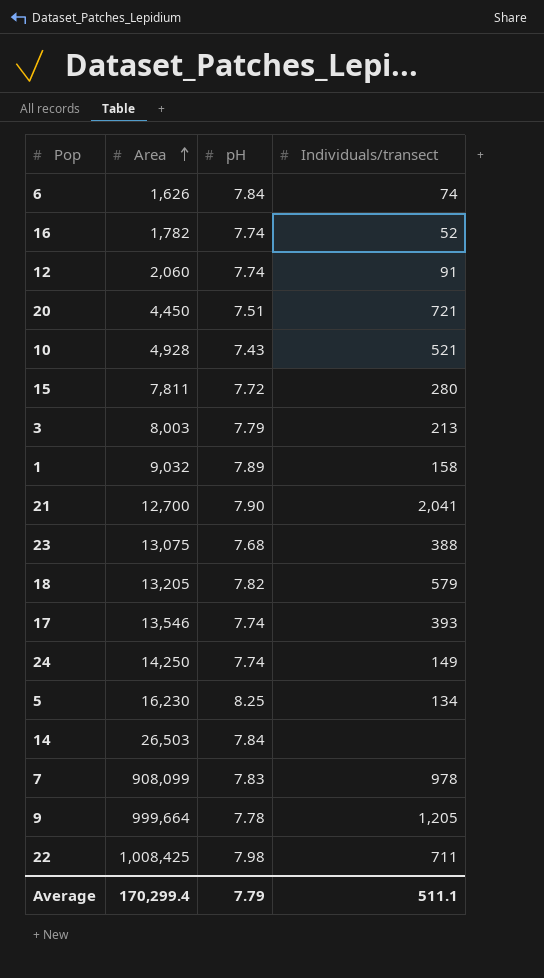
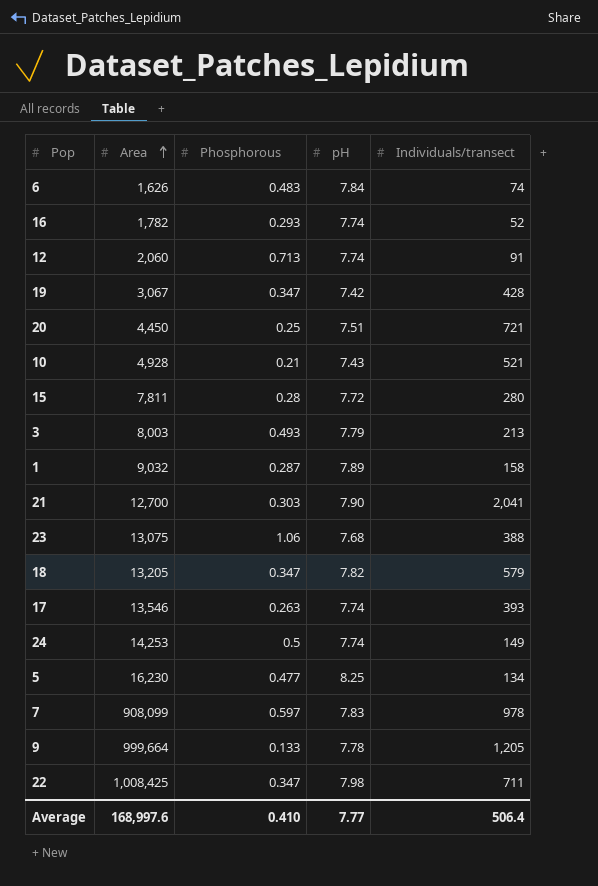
column Phosphorous | position: none -> 3
row 14: 26,503 | 7.84 | none -> none
row 19: none -> 3,067 | 0.347 | 7.42 | 428
24 | Area: 14,250 -> 14,253
Average | Area: 170,299.4 -> 168,997.6
Average | pH: 7.79 -> 7.77
Average | Individuals/transect: 511.1 -> 506.4

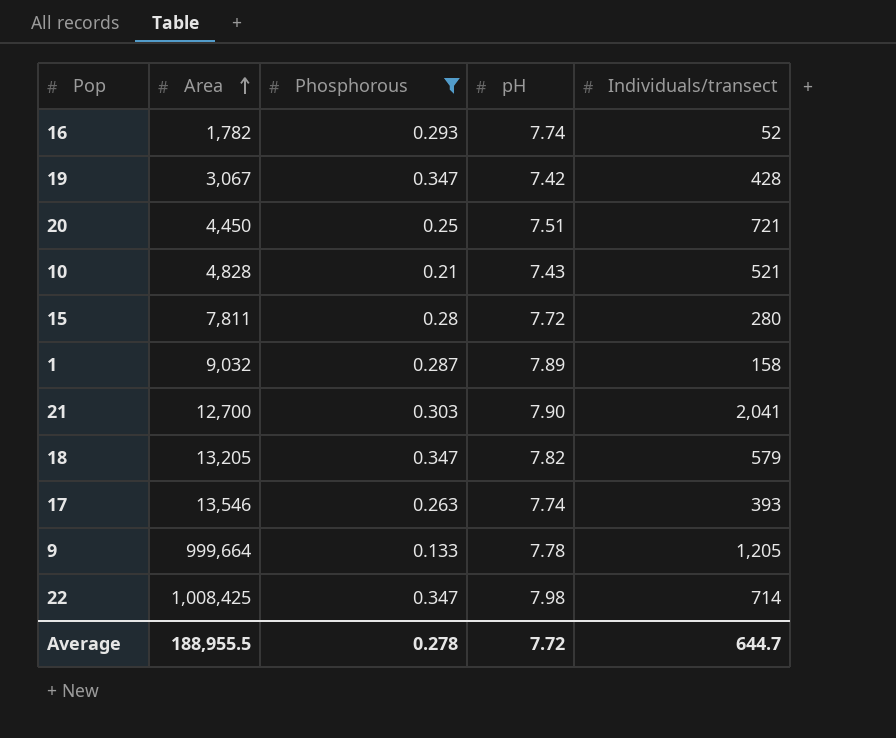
filter: none -> Phosphorous <= 0.347
10 | Area: 4,928 -> 4,828
22 | Individuals/transect: 711 -> 714
Average | Area: 168,997.6 -> 188,955.5
Average | Phosphorous: 0.410 -> 0.278
Average | pH: 7.77 -> 7.72
Average | Individuals/transect: 506.4 -> 644.7

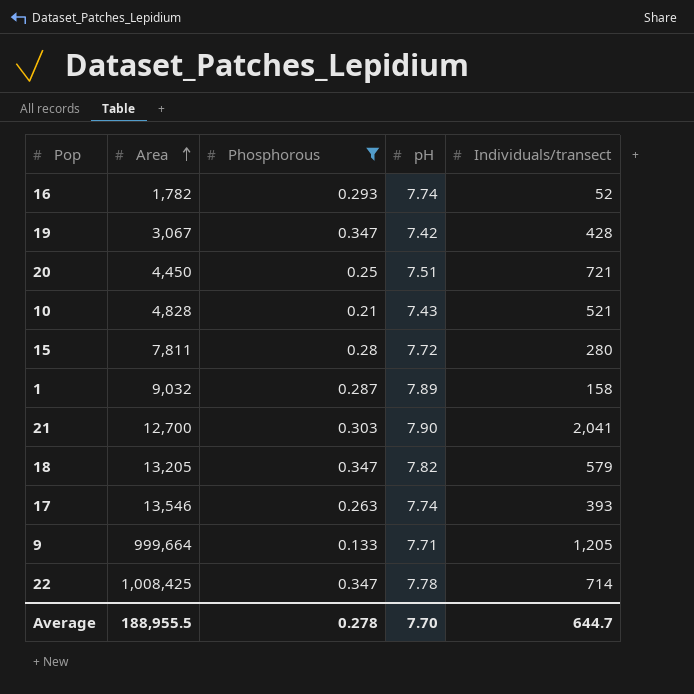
9 | pH: 7.78 -> 7.71
22 | pH: 7.98 -> 7.78
Average | pH: 7.72 -> 7.70

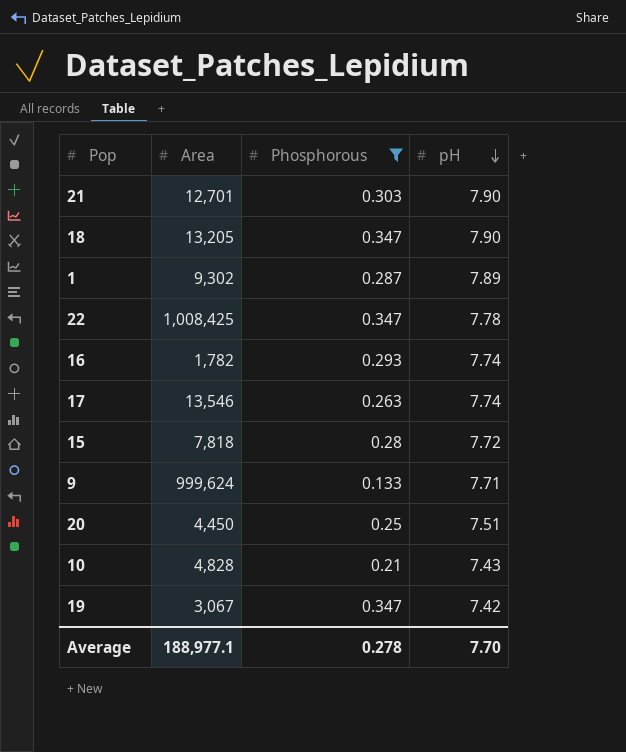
row order: Area ascending -> pH descending
column Individuals/transect | position: 5 -> none
21 | Area: 12,700 -> 12,701
18 | pH: 7.82 -> 7.90
1 | Area: 9,032 -> 9,302
15 | Area: 7,811 -> 7,818
9 | Area: 999,664 -> 999,624
Average | Area: 188,955.5 -> 188,977.1

